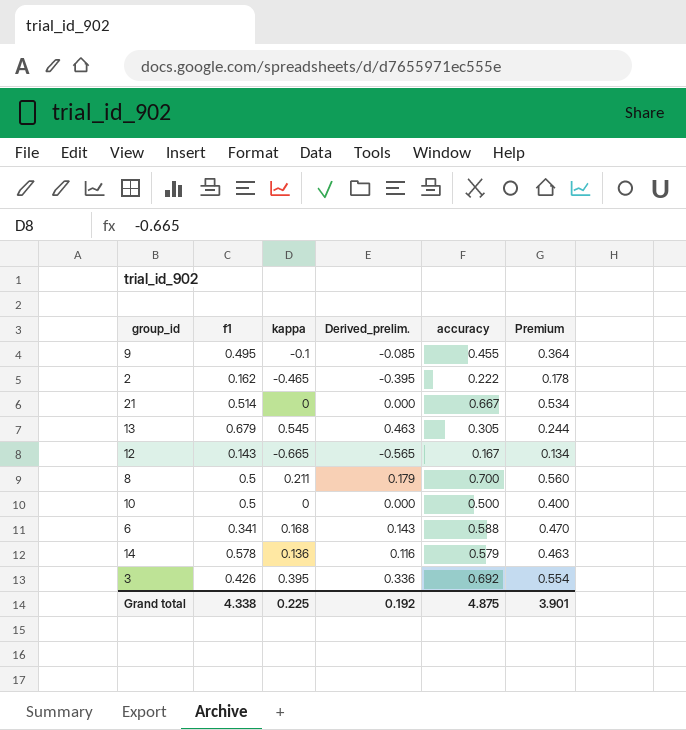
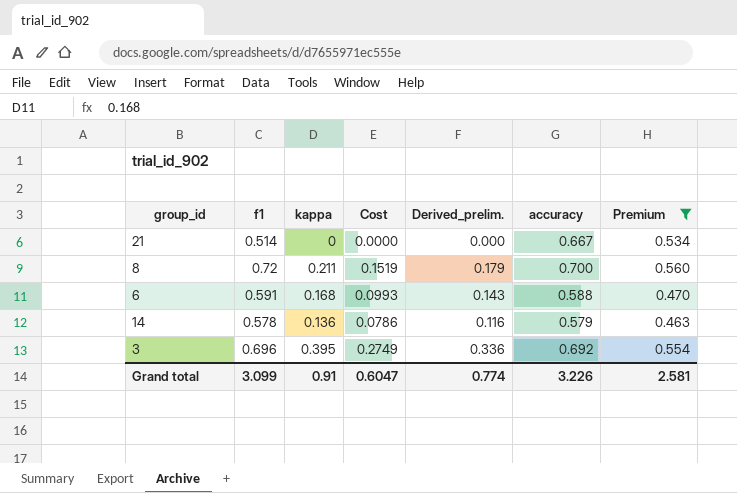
filter: none -> Premium >= 0.463
column Cost | formula: none -> [f1] * [kappa]
8 | f1: 0.5 -> 0.72
6 | f1: 0.341 -> 0.591
3 | f1: 0.426 -> 0.696
Grand total | f1: 4.338 -> 3.099
Grand total | kappa: 0.225 -> 0.91
Grand total | Derived_prelim.: 0.192 -> 0.774
Grand total | accuracy: 4.875 -> 3.226
Grand total | Premium: 3.901 -> 2.581

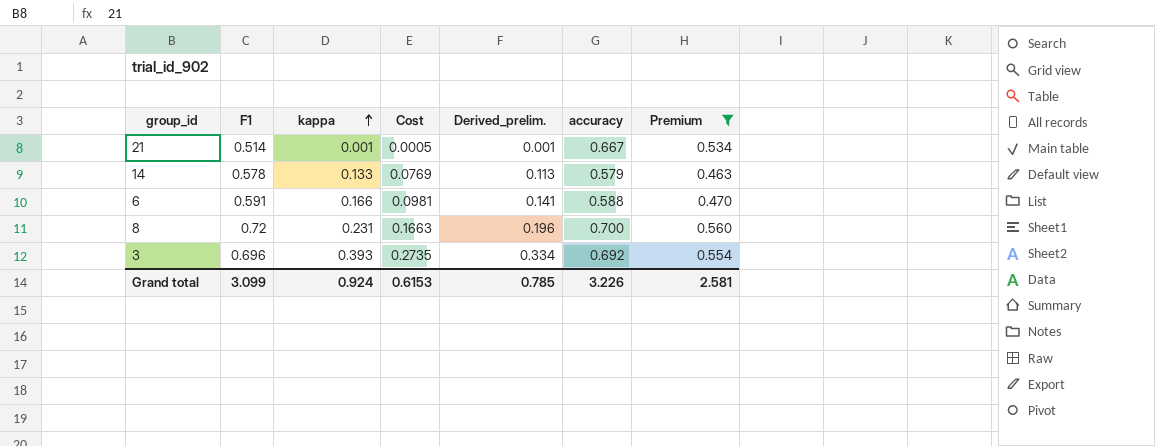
row order: none -> kappa ascending
column name: f1 -> F1
21 | kappa: 0 -> 0.001
21 | Cost: 0.0000 -> 0.0005
21 | Derived_prelim.: 0.000 -> 0.001
14 | kappa: 0.136 -> 0.133
14 | Cost: 0.0786 -> 0.0769
14 | Derived_prelim.: 0.116 -> 0.113
6 | kappa: 0.168 -> 0.166
6 | Cost: 0.0993 -> 0.0981
6 | Derived_prelim.: 0.143 -> 0.141
8 | kappa: 0.211 -> 0.231
8 | Cost: 0.1519 -> 0.1663
8 | Derived_prelim.: 0.179 -> 0.196
3 | kappa: 0.395 -> 0.393
3 | Cost: 0.2749 -> 0.2735
3 | Derived_prelim.: 0.336 -> 0.334
Grand total | kappa: 0.91 -> 0.924
Grand total | Cost: 0.6047 -> 0.6153
Grand total | Derived_prelim.: 0.774 -> 0.785

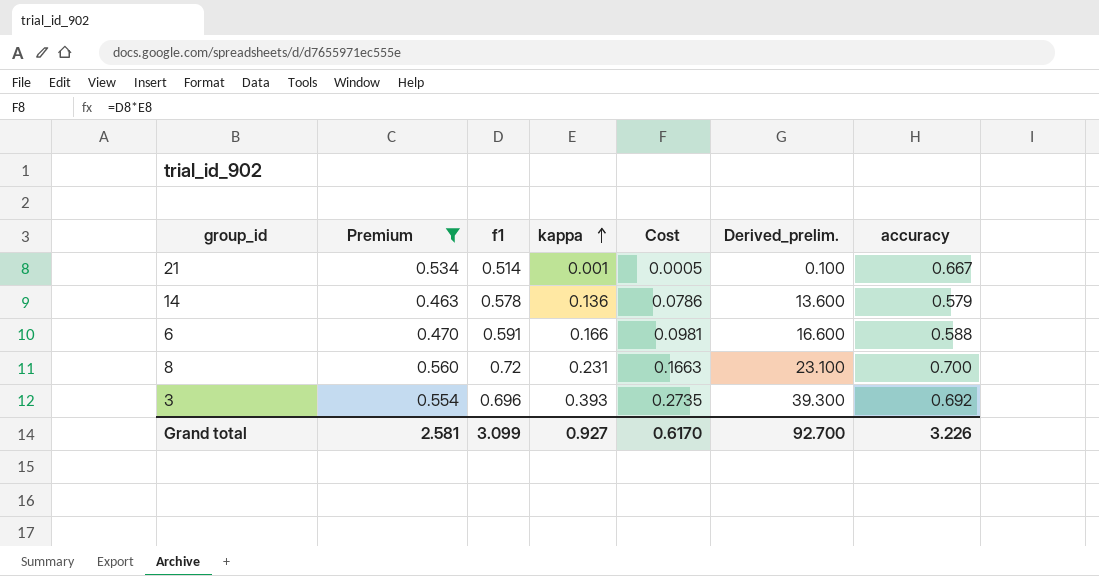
column Premium | position: 7 -> 2
column name: F1 -> f1
column Derived_prelim. | formula: [kappa] * 0.85 -> [kappa] * 100
14 | kappa: 0.133 -> 0.136
14 | Cost: 0.0769 -> 0.0786
Grand total | kappa: 0.924 -> 0.927
Grand total | Cost: 0.6153 -> 0.6170
Grand total | Derived_prelim.: 0.785 -> 92.700

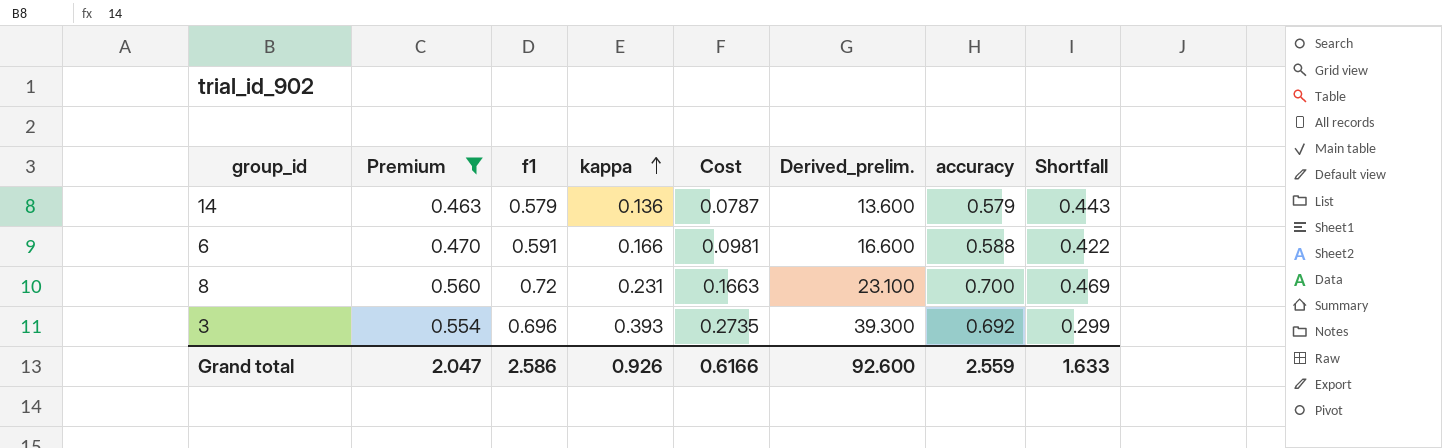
column Shortfall | formula: none -> [accuracy] - [kappa]
row 21: 0.534 | 0.514 | 0.001 | 0.0005 | 0.100 | 0.667 -> none
14 | f1: 0.578 -> 0.579
14 | Cost: 0.0786 -> 0.0787
Grand total | Premium: 2.581 -> 2.047
Grand total | f1: 3.099 -> 2.586
Grand total | kappa: 0.927 -> 0.926
Grand total | Cost: 0.6170 -> 0.6166
Grand total | Derived_prelim.: 92.700 -> 92.600
Grand total | accuracy: 3.226 -> 2.559

